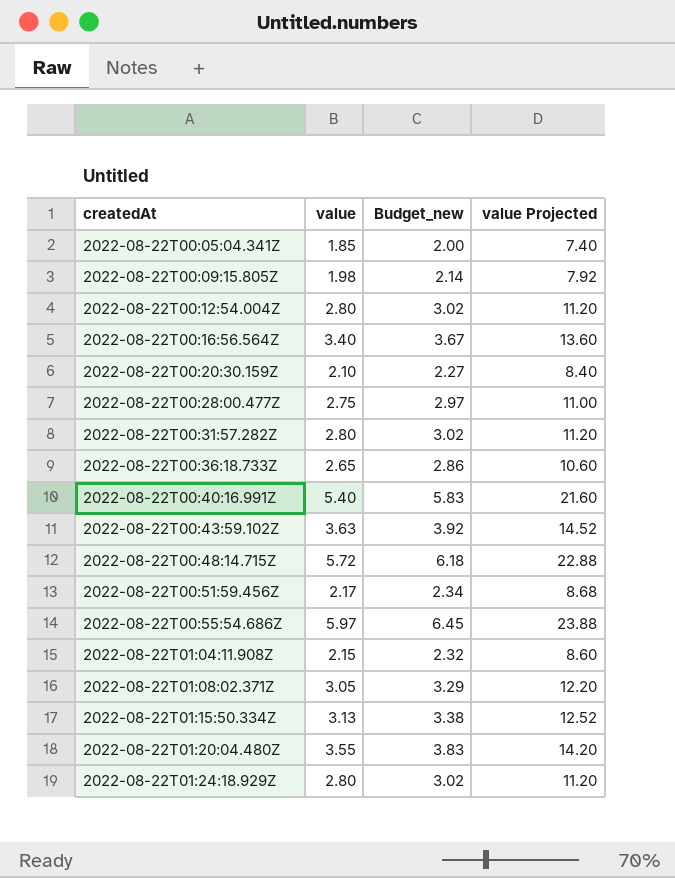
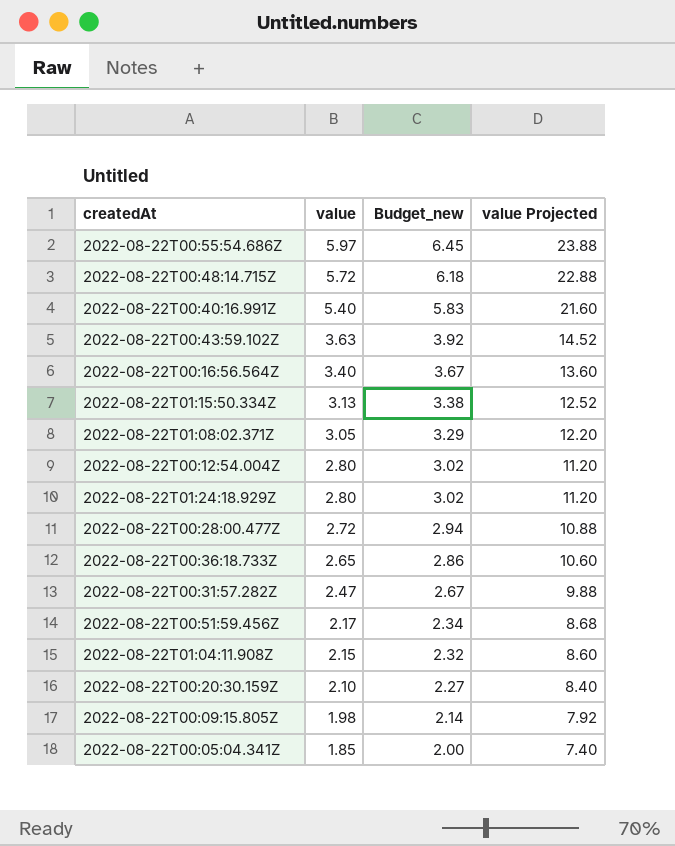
row order: createdAt ascending -> value descending
row 2022-08-22T01:20:04.480Z: 3.55 | 3.83 | 14.20 -> none
2022-08-22T00:28:00.477Z | value: 2.75 -> 2.72
2022-08-22T00:28:00.477Z | Budget_new: 2.97 -> 2.94
2022-08-22T00:28:00.477Z | value Projected: 11.00 -> 10.88
2022-08-22T00:31:57.282Z | value: 2.80 -> 2.47
2022-08-22T00:31:57.282Z | Budget_new: 3.02 -> 2.67
2022-08-22T00:31:57.282Z | value Projected: 11.20 -> 9.88

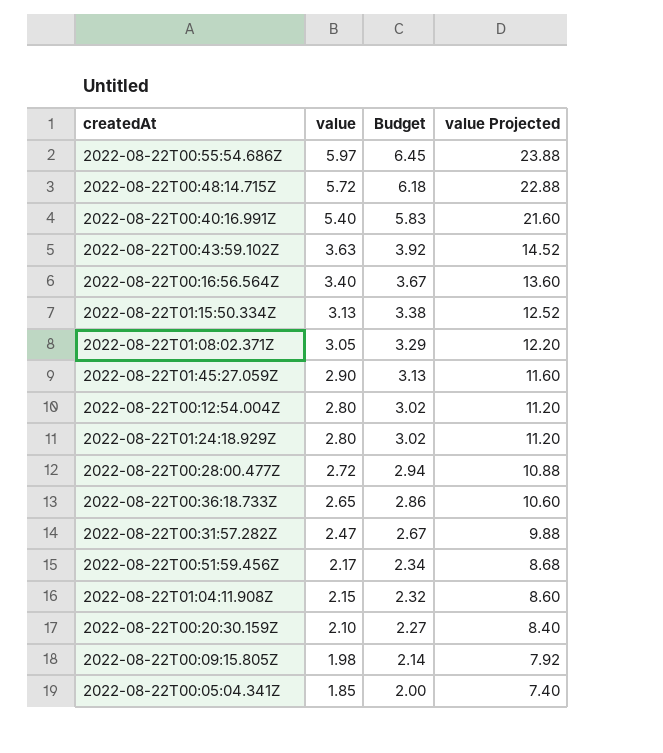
column name: Budget_new -> Budget
row 2022-08-22T01:45:27.059Z: none -> 2.90 | 3.13 | 11.60

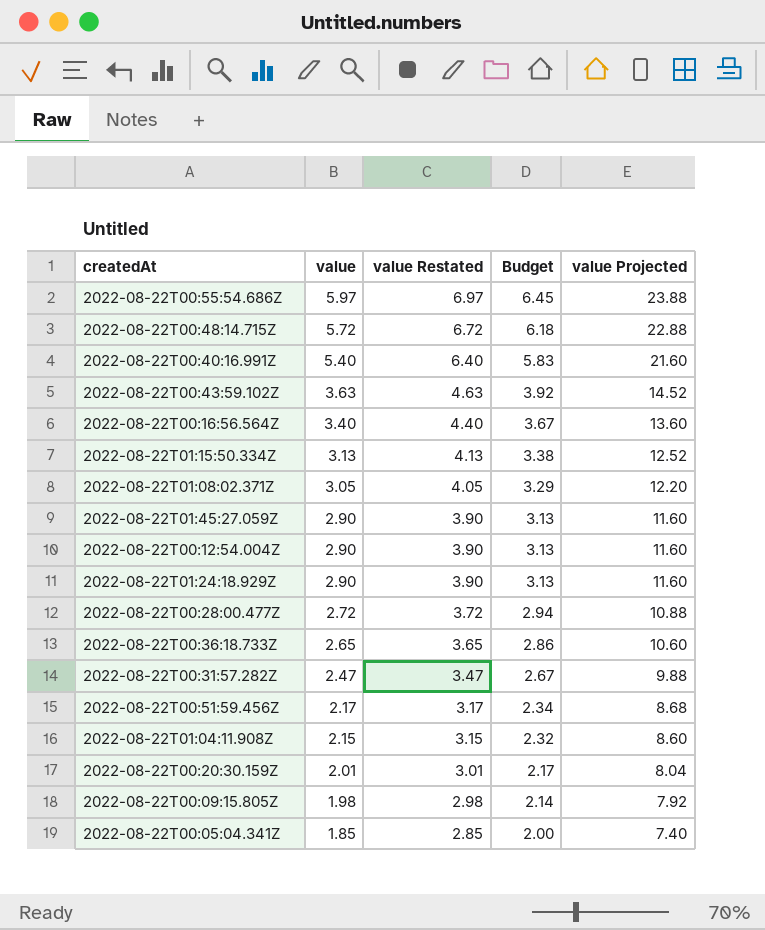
column value Restated | formula: none -> [value] + 1
2022-08-22T00:12:54.004Z | value: 2.80 -> 2.90
2022-08-22T00:12:54.004Z | Budget: 3.02 -> 3.13
2022-08-22T00:12:54.004Z | value Projected: 11.20 -> 11.60
2022-08-22T01:24:18.929Z | value: 2.80 -> 2.90
2022-08-22T01:24:18.929Z | Budget: 3.02 -> 3.13
2022-08-22T01:24:18.929Z | value Projected: 11.20 -> 11.60
2022-08-22T00:20:30.159Z | value: 2.10 -> 2.01
2022-08-22T00:20:30.159Z | Budget: 2.27 -> 2.17
2022-08-22T00:20:30.159Z | value Projected: 8.40 -> 8.04

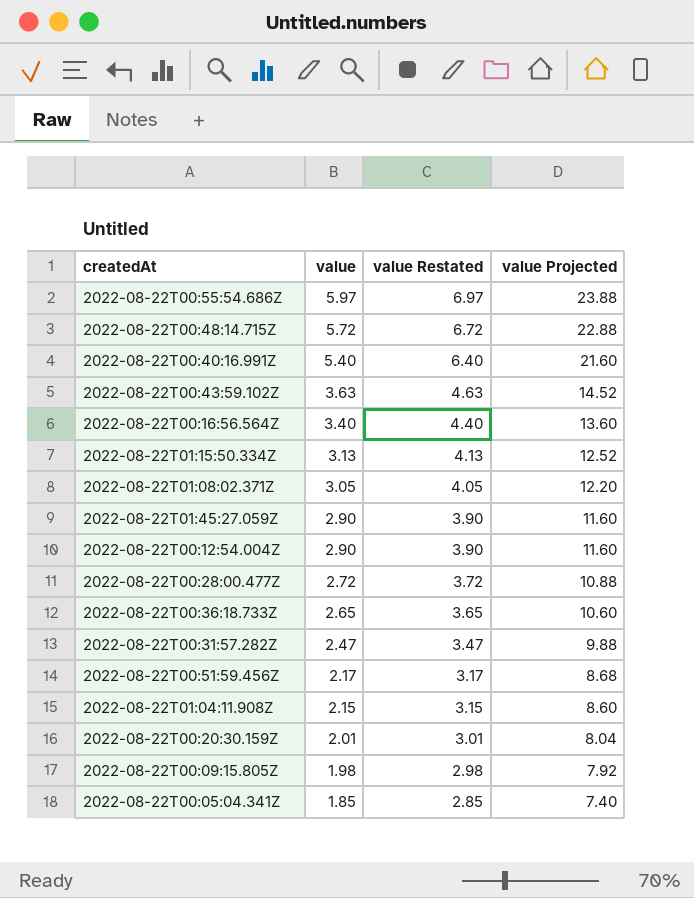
column Budget | formula: [value] * 1.08 -> none
row 2022-08-22T01:24:18.929Z: 2.90 | 3.90 | 3.13 | 11.60 -> none

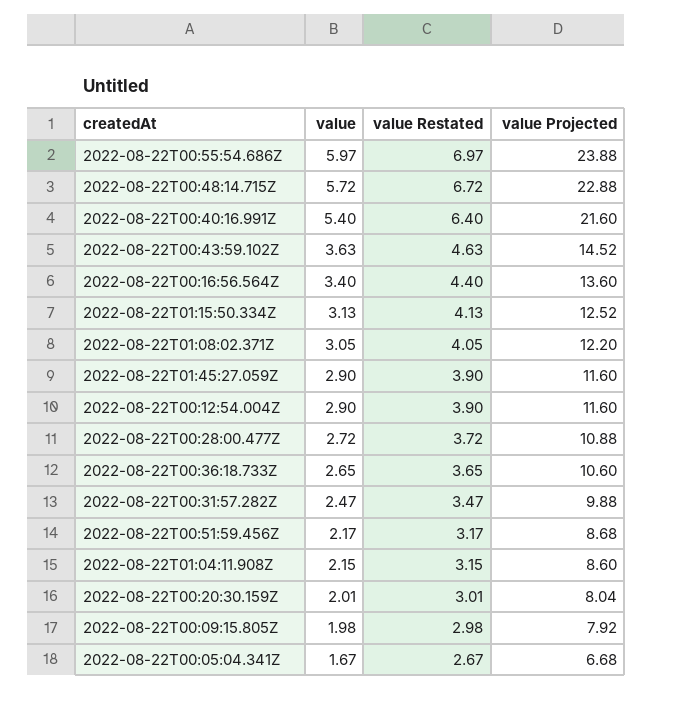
2022-08-22T00:05:04.341Z | value: 1.85 -> 1.67
2022-08-22T00:05:04.341Z | value Restated: 2.85 -> 2.67
2022-08-22T00:05:04.341Z | value Projected: 7.40 -> 6.68

